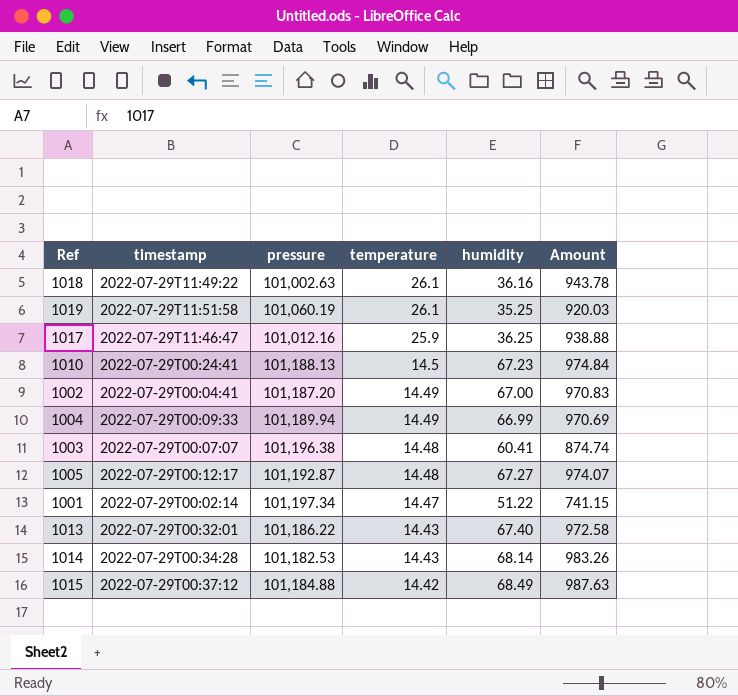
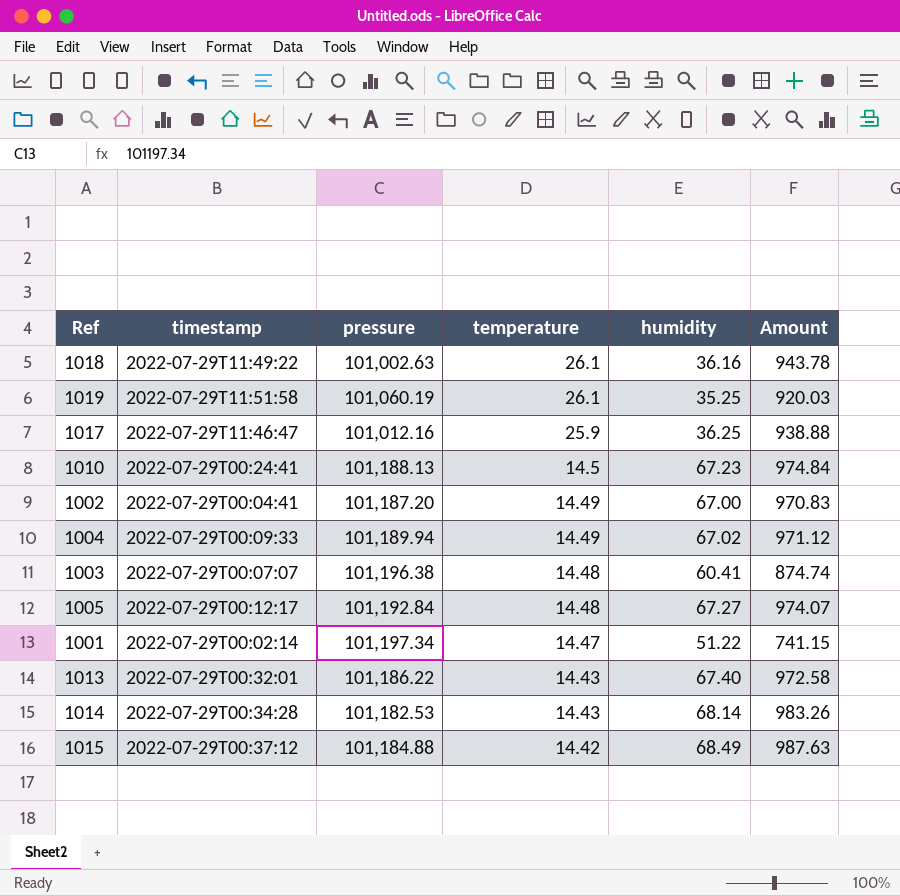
1004 | humidity: 66.99 -> 67.02
1004 | Amount: 970.69 -> 971.12
1005 | pressure: 101,192.87 -> 101,192.84

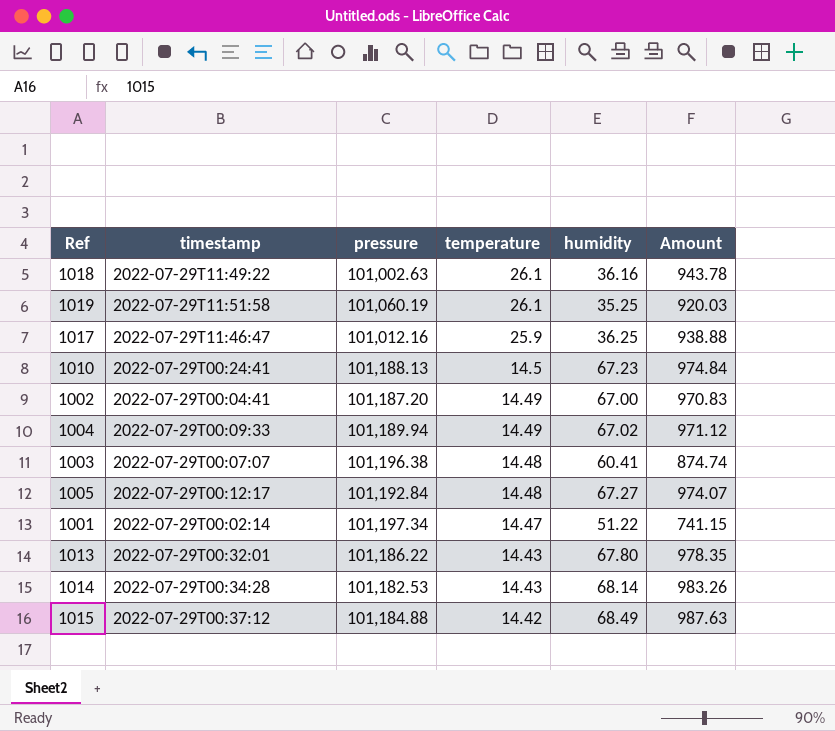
1013 | humidity: 67.40 -> 67.80
1013 | Amount: 972.58 -> 978.35

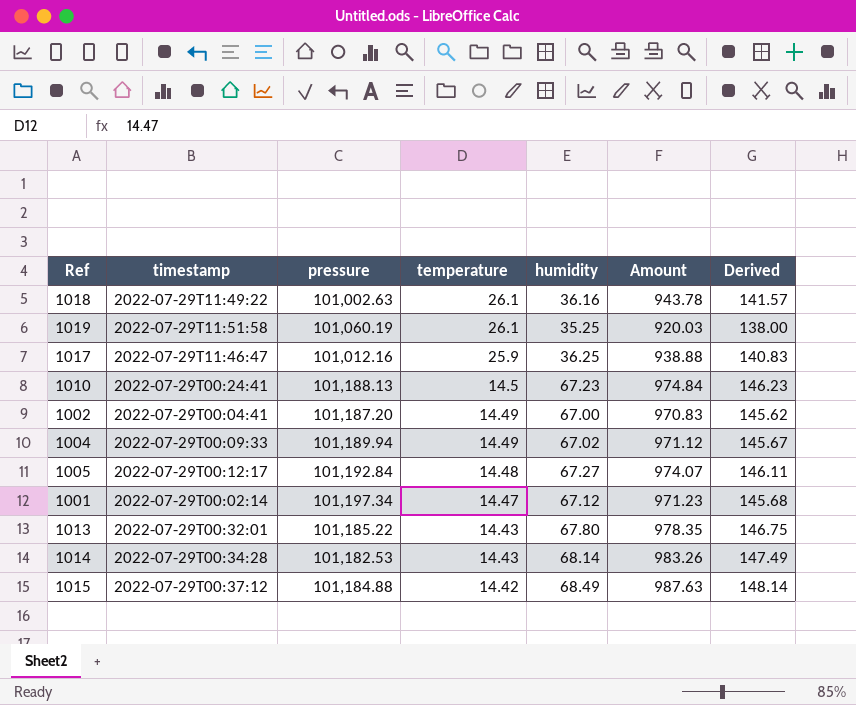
column Derived | formula: none -> [Amount] * 0.15
row 1003: 2022-07-29T00:07:07 | 101,196.38 | 14.48 | 60.41 | 874.74 -> none
1001 | humidity: 51.22 -> 67.12
1001 | Amount: 741.15 -> 971.23
1013 | pressure: 101,186.22 -> 101,185.22

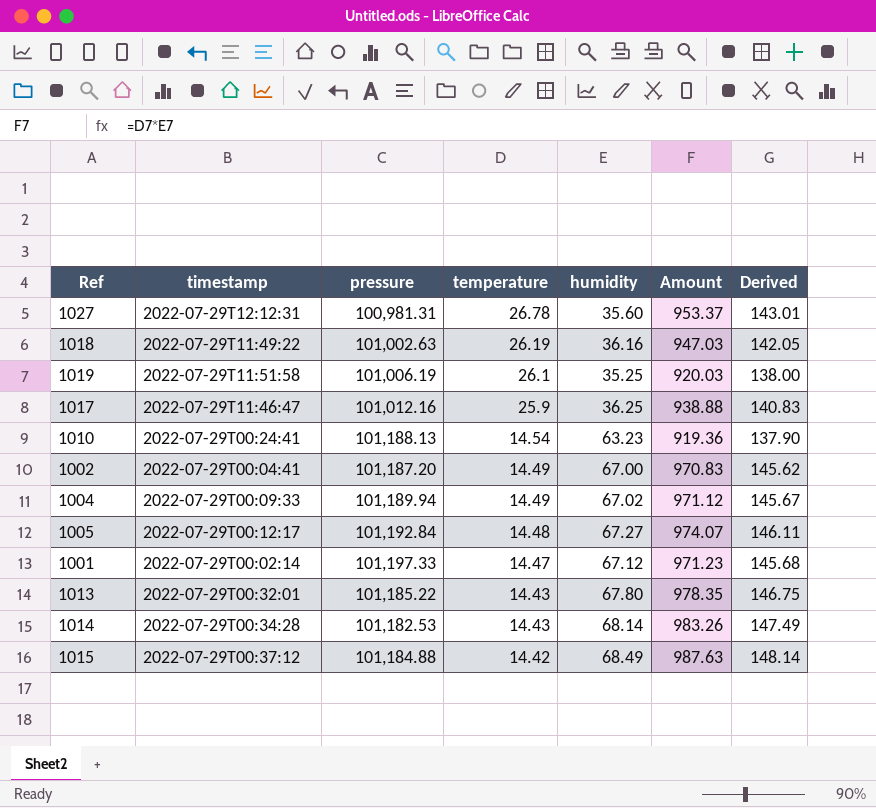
row 1027: none -> 2022-07-29T12:12:31 | 100,981.31 | 26.78 | 35.60 | 953.37 | 143.01
1018 | temperature: 26.1 -> 26.19
1018 | Amount: 943.78 -> 947.03
1018 | Derived: 141.57 -> 142.05
1019 | pressure: 101,060.19 -> 101,006.19
1010 | temperature: 14.5 -> 14.54
1010 | humidity: 67.23 -> 63.23
1010 | Amount: 974.84 -> 919.36
1010 | Derived: 146.23 -> 137.90
1001 | pressure: 101,197.34 -> 101,197.33

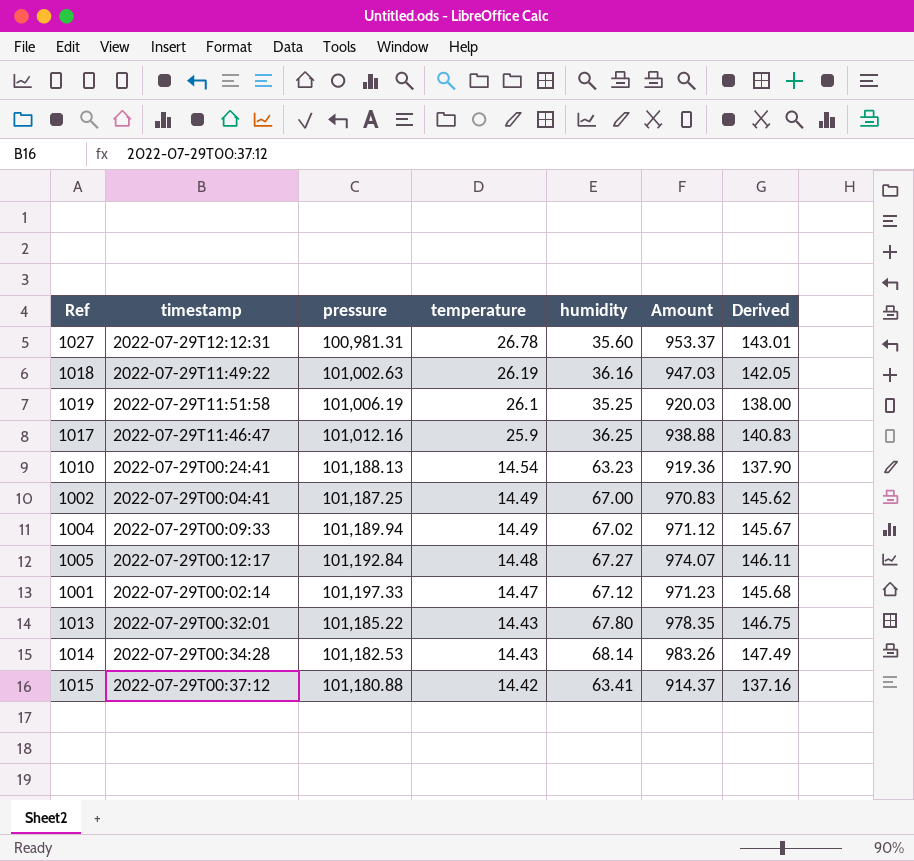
1002 | pressure: 101,187.20 -> 101,187.25
1015 | pressure: 101,184.88 -> 101,180.88
1015 | humidity: 68.49 -> 63.41
1015 | Amount: 987.63 -> 914.37
1015 | Derived: 148.14 -> 137.16

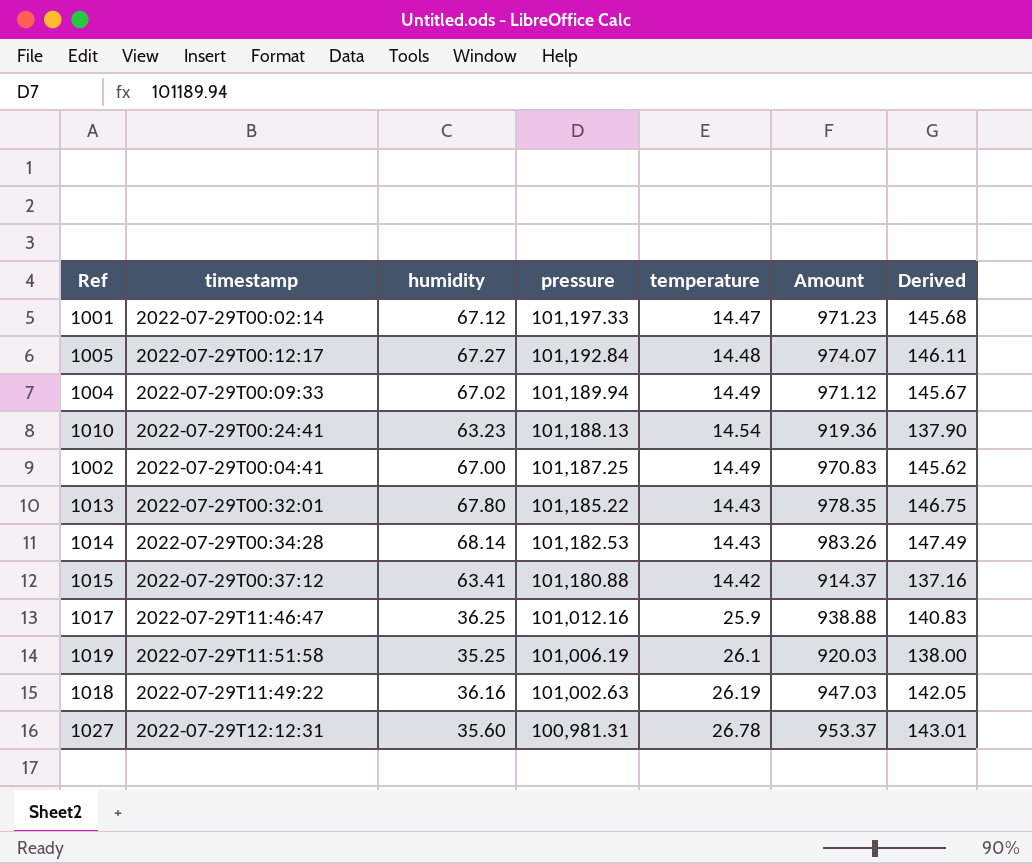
row order: temperature descending -> pressure descending
column humidity | position: 5 -> 3

